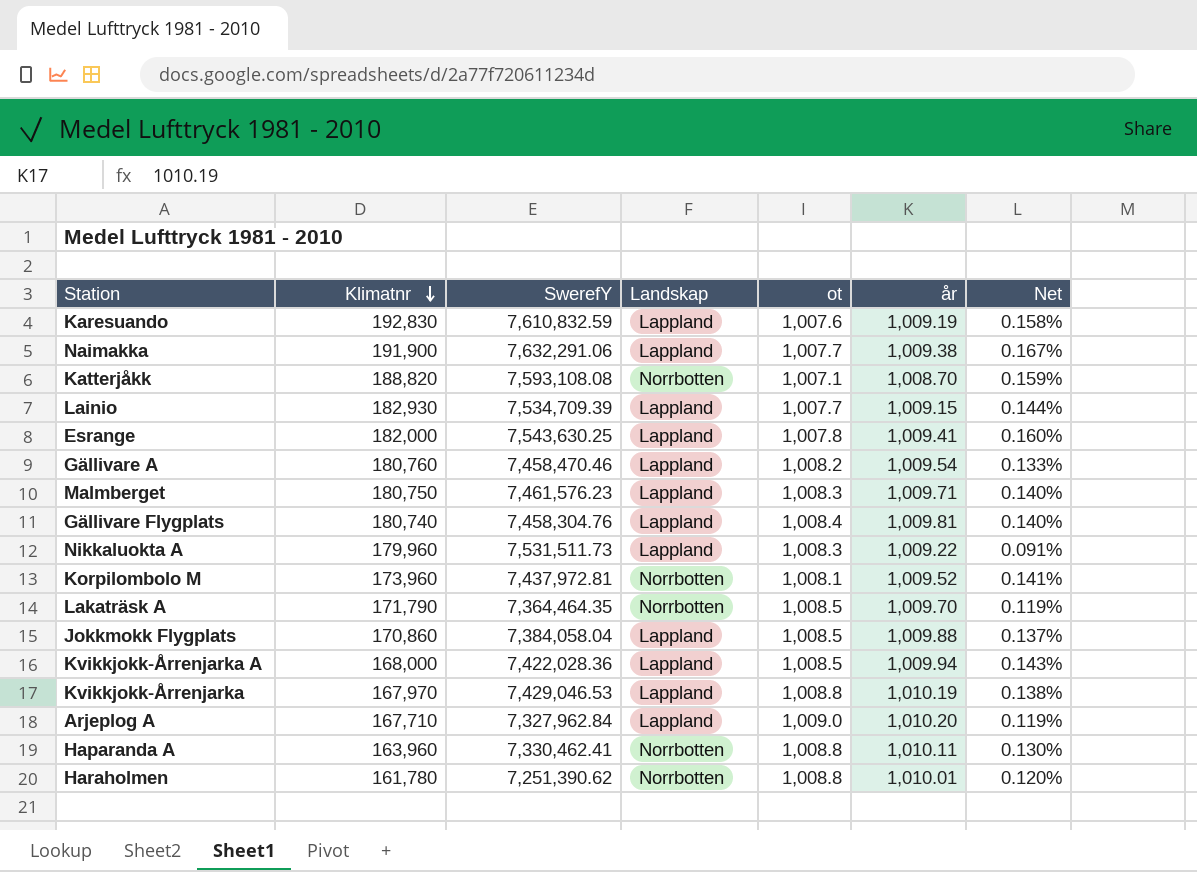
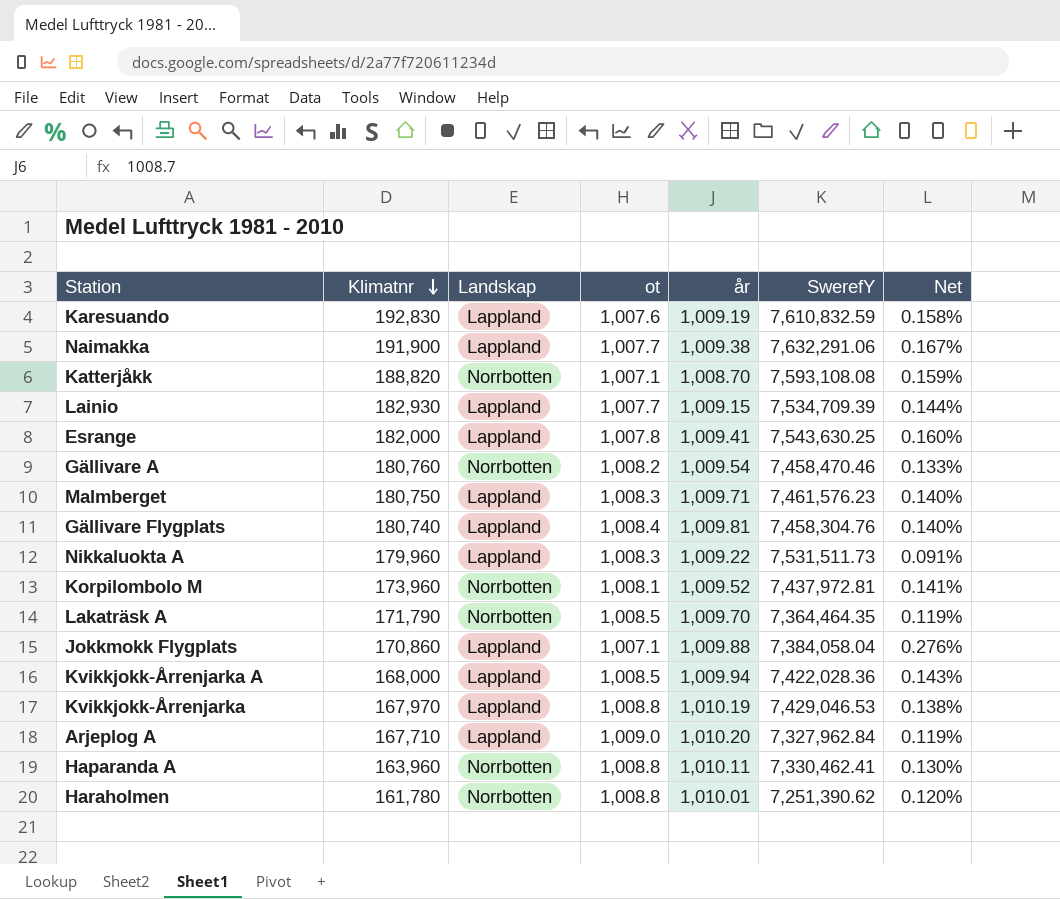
column SwerefY | position: 3 -> 6
Gällivare A | Landskap: Lappland -> Norrbotten
Jokkmokk Flygplats | ot: 1,008.5 -> 1,007.1
Jokkmokk Flygplats | Net: 0.137% -> 0.276%

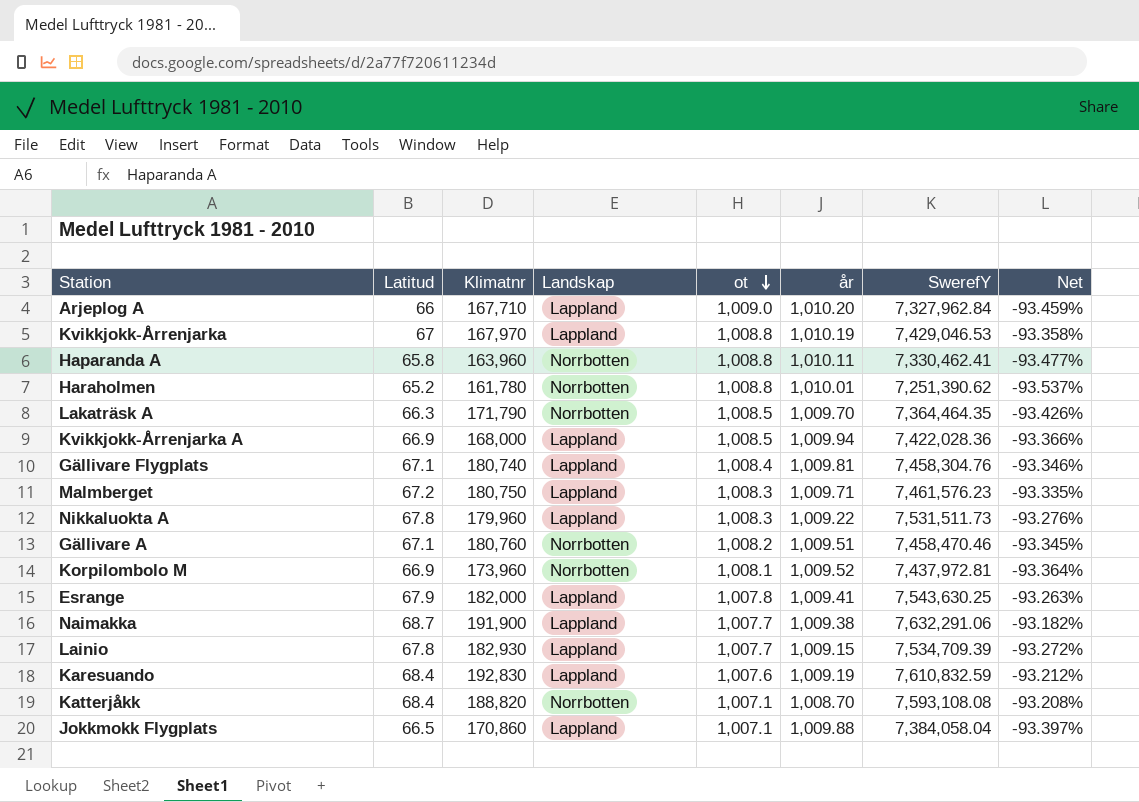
row order: Klimatnr descending -> ot descending
column Latitud | position: none -> 2
column Net | formula: ([år] - [ot]) / [ot] -> ([Latitud] - [ot]) / [ot]
Gällivare A | år: 1,009.54 -> 1,009.51

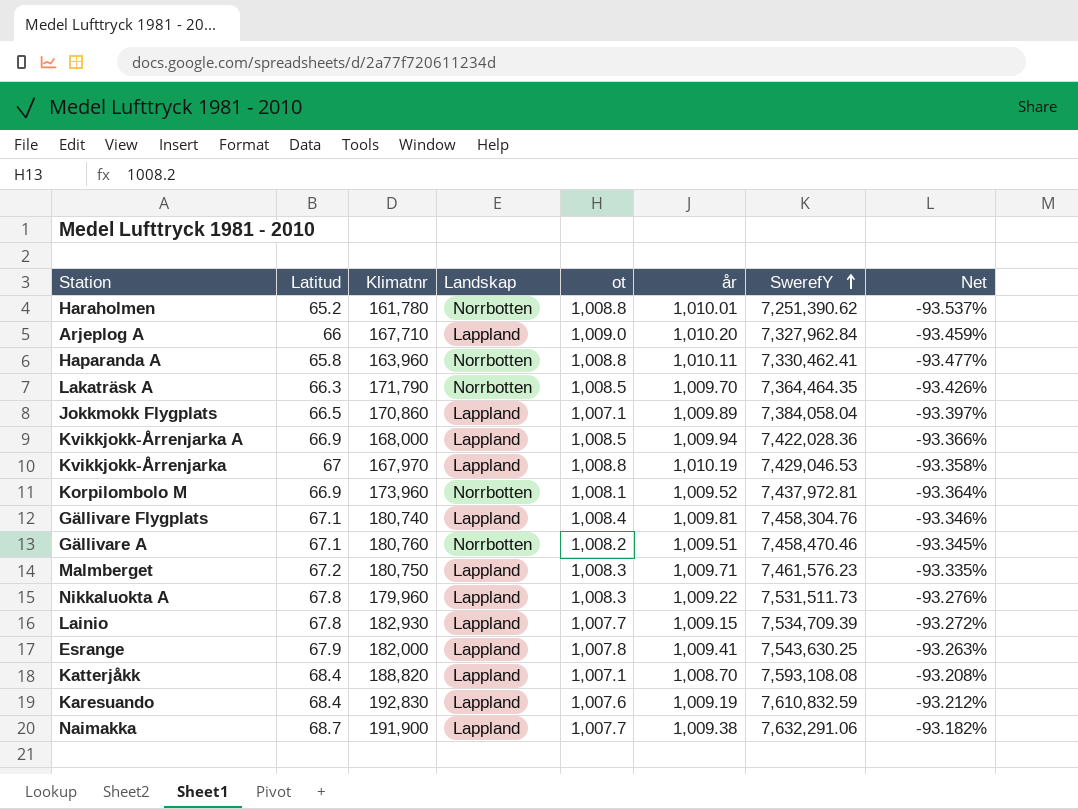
row order: ot descending -> SwerefY ascending
Jokkmokk Flygplats | år: 1,009.88 -> 1,009.89
Katterjåkk | Landskap: Norrbotten -> Lappland

